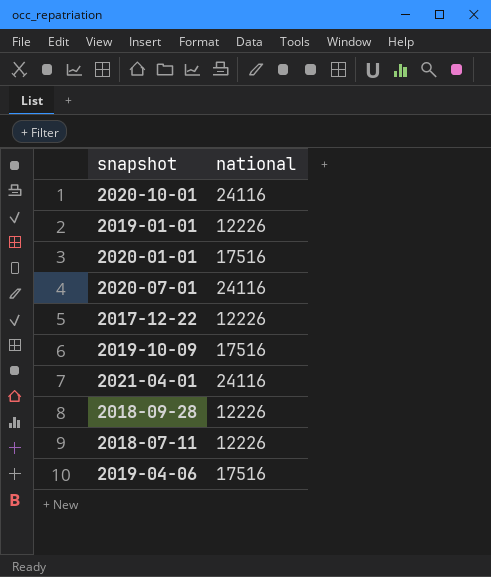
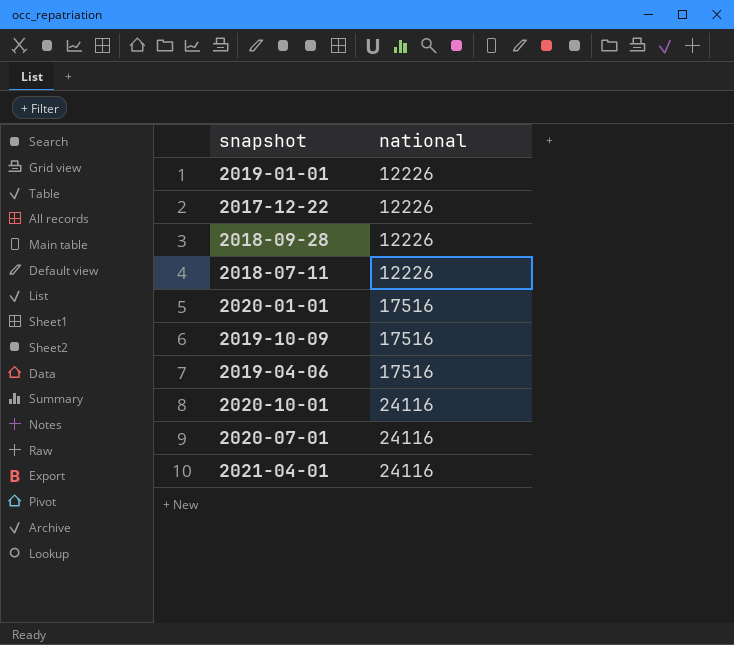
row order: none -> national ascending

